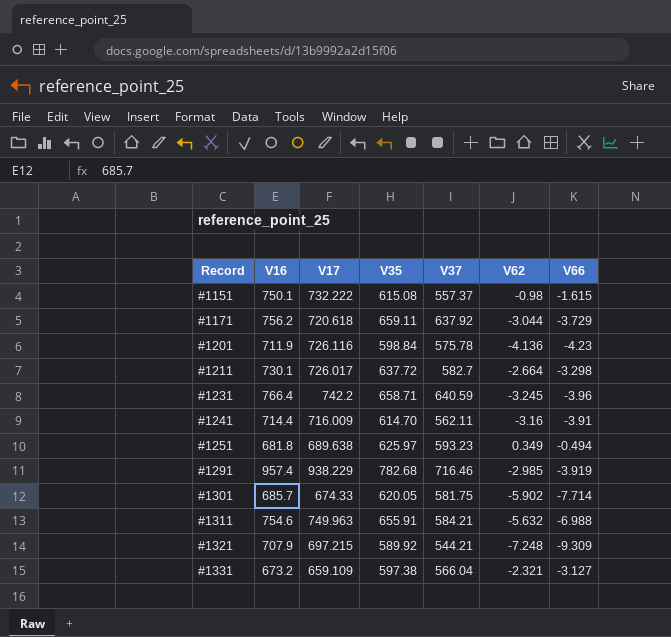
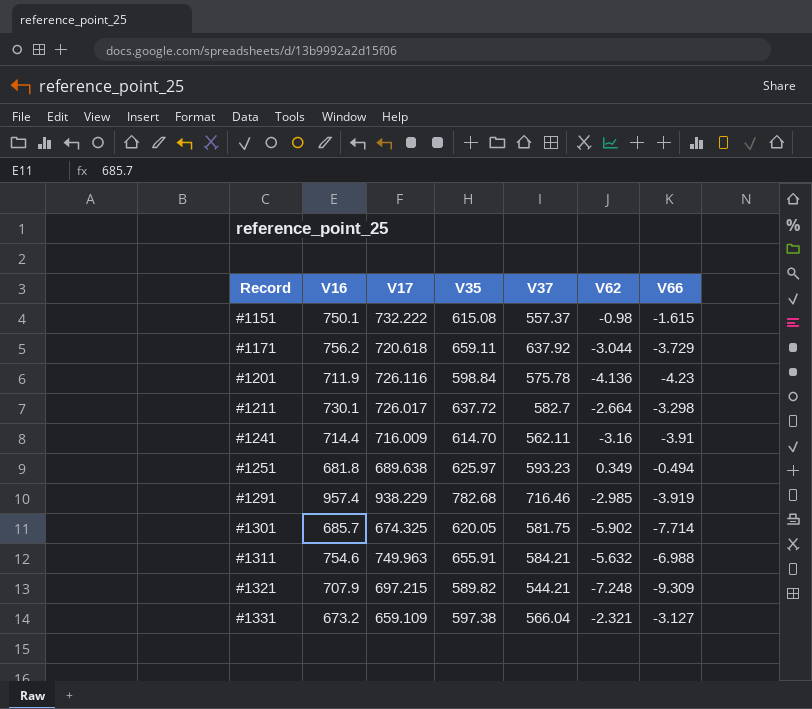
row #1231: 766.4 | 742.2 | 658.71 | 640.59 | -3.245 | -3.96 -> none
#1301 | V17: 674.33 -> 674.325
#1321 | V35: 589.92 -> 589.82

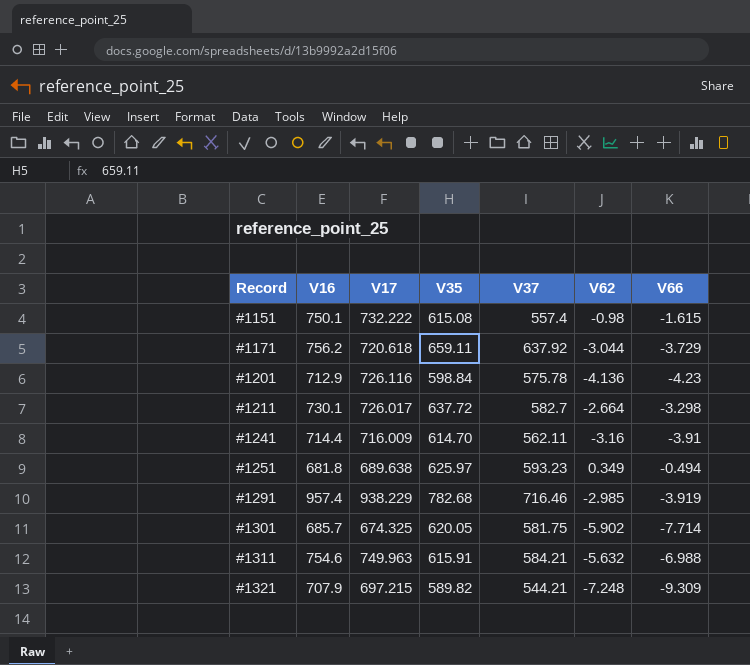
row #1331: 673.2 | 659.109 | 597.38 | 566.04 | -2.321 | -3.127 -> none
#1151 | V37: 557.37 -> 557.4
#1201 | V16: 711.9 -> 712.9
#1311 | V35: 655.91 -> 615.91

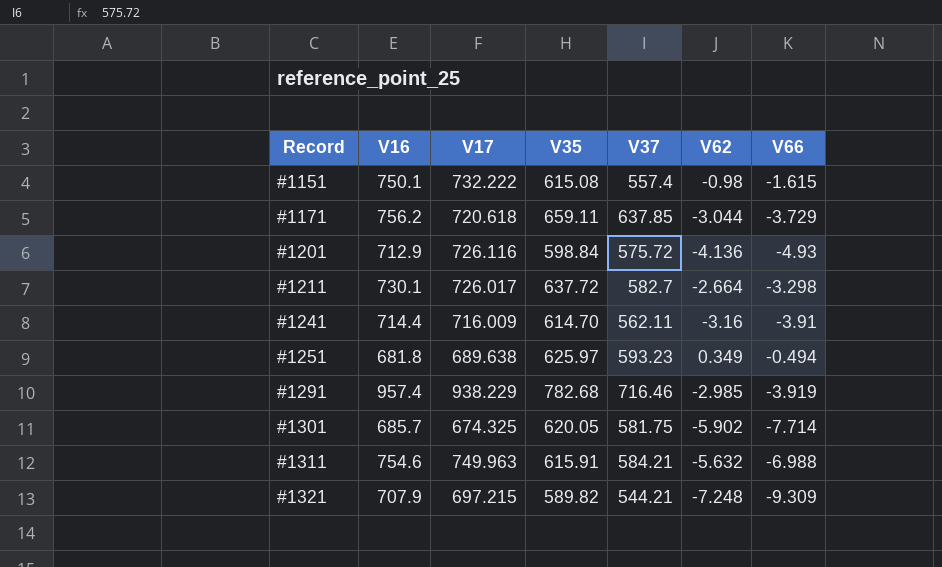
#1171 | V37: 637.92 -> 637.85
#1201 | V37: 575.78 -> 575.72
#1201 | V66: -4.23 -> -4.93

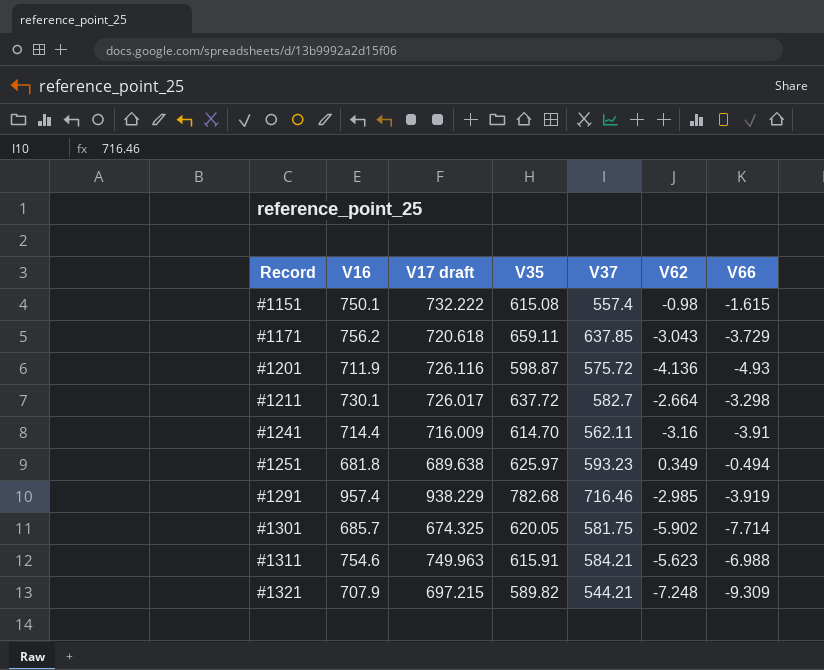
column name: V17 -> V17 draft
#1171 | V62: -3.044 -> -3.043
#1201 | V16: 712.9 -> 711.9
#1201 | V35: 598.84 -> 598.87
#1311 | V62: -5.632 -> -5.623

